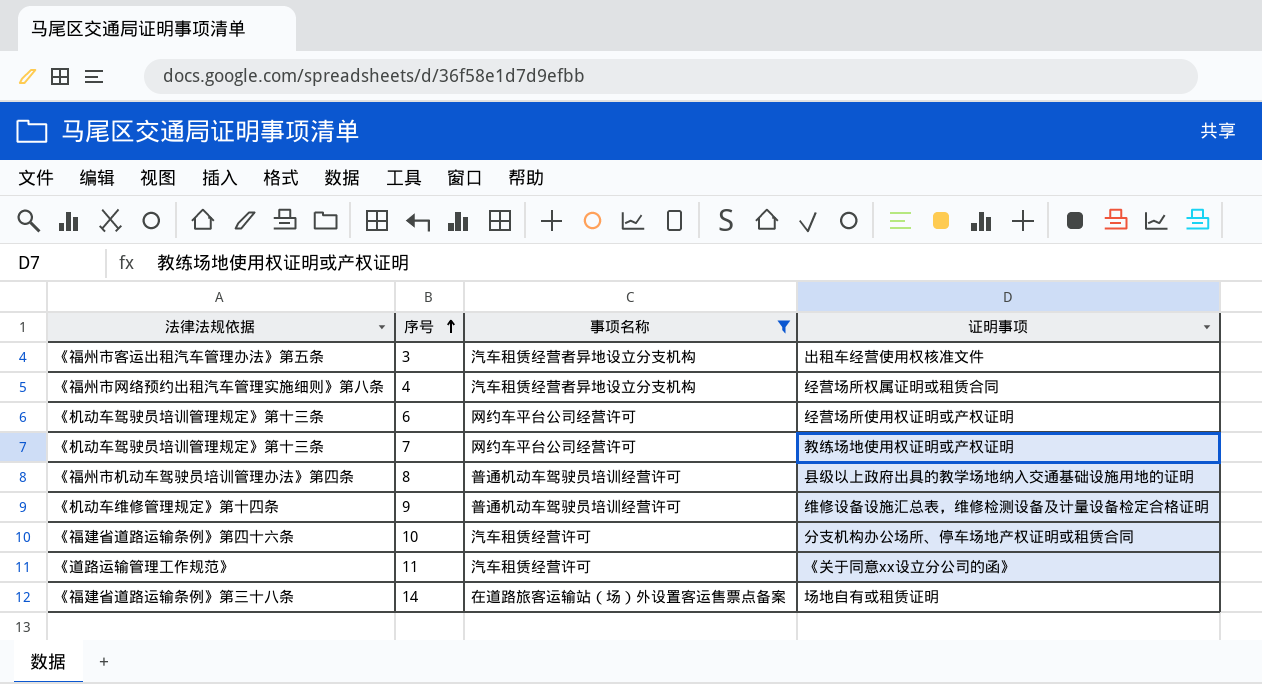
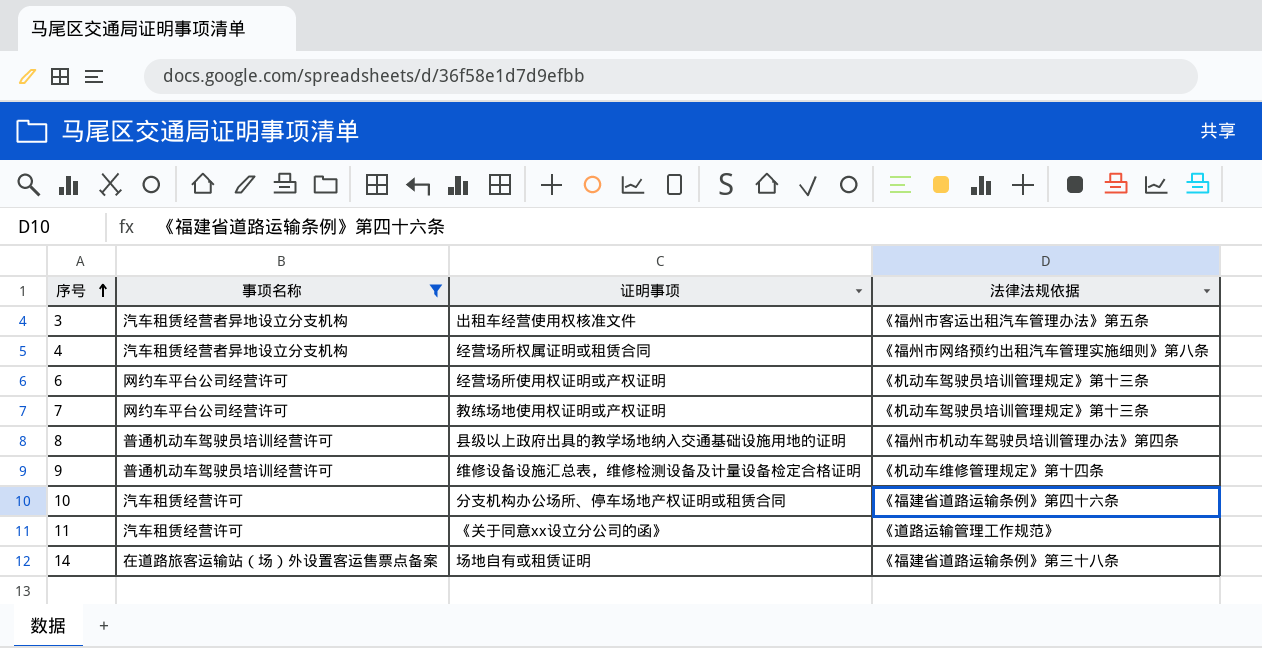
column 法律法规依据 | position: 1 -> 4

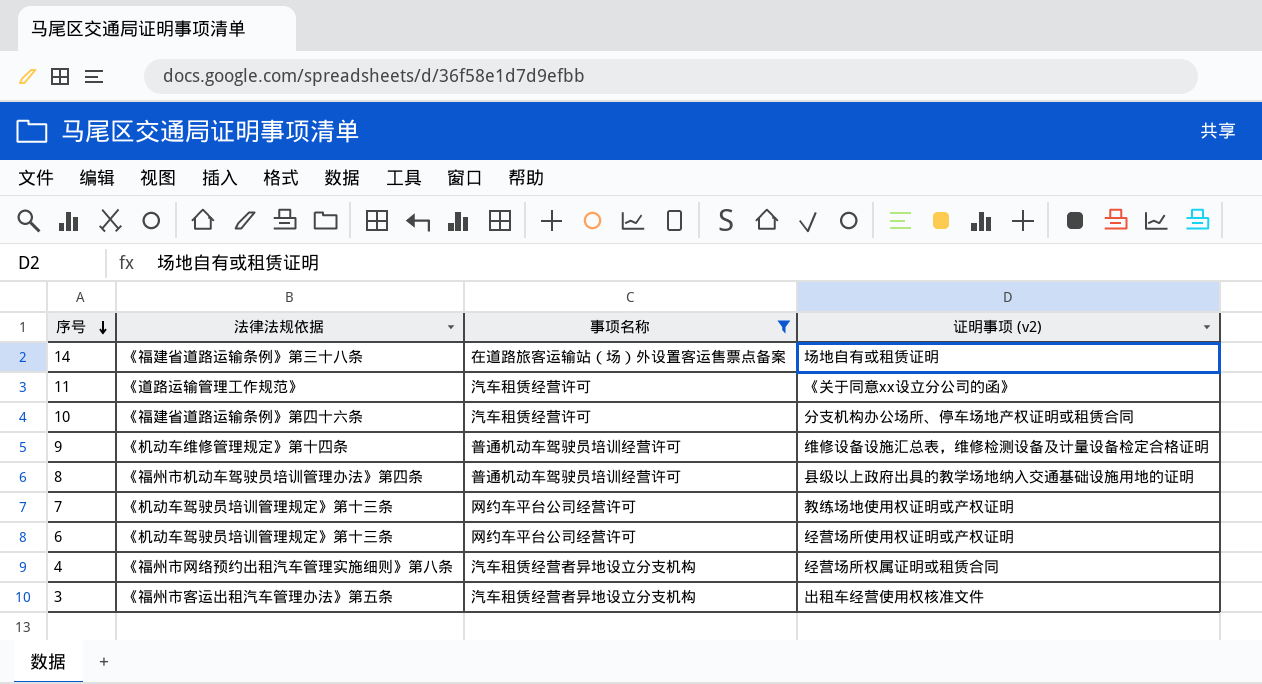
row order: 序号 ascending -> 序号 descending
column 法律法规依据 | position: 4 -> 2
column name: 证明事项 -> 证明事项 (v2)

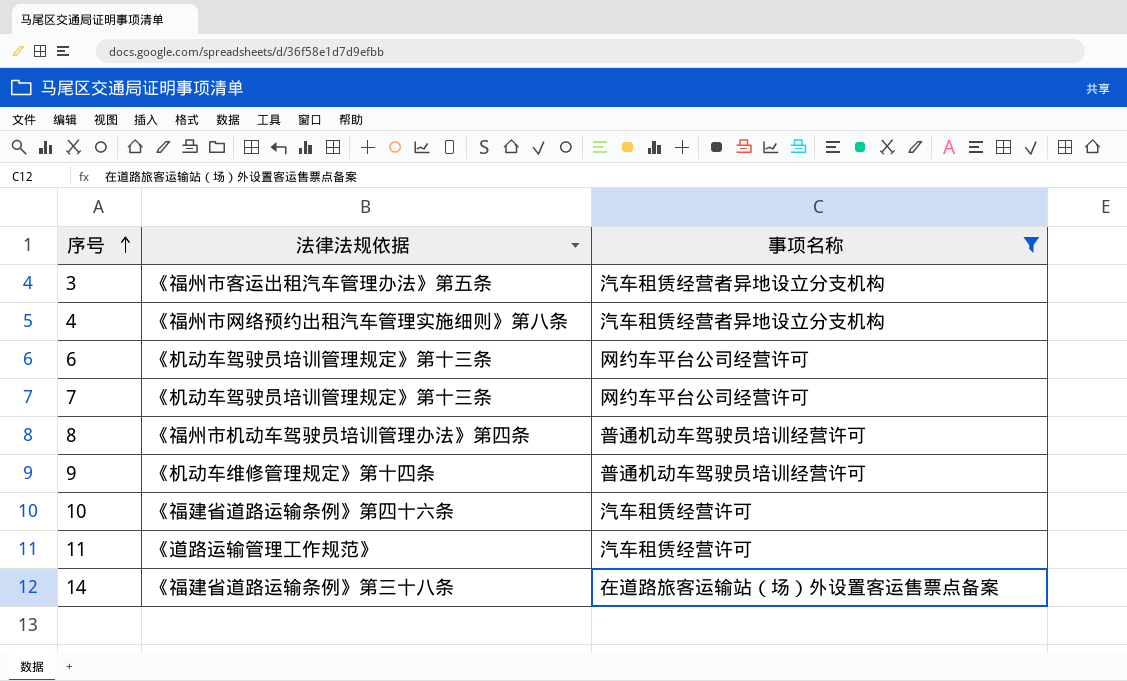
row order: 序号 descending -> 序号 ascending
column 证明事项 (v2) | position: 4 -> none

